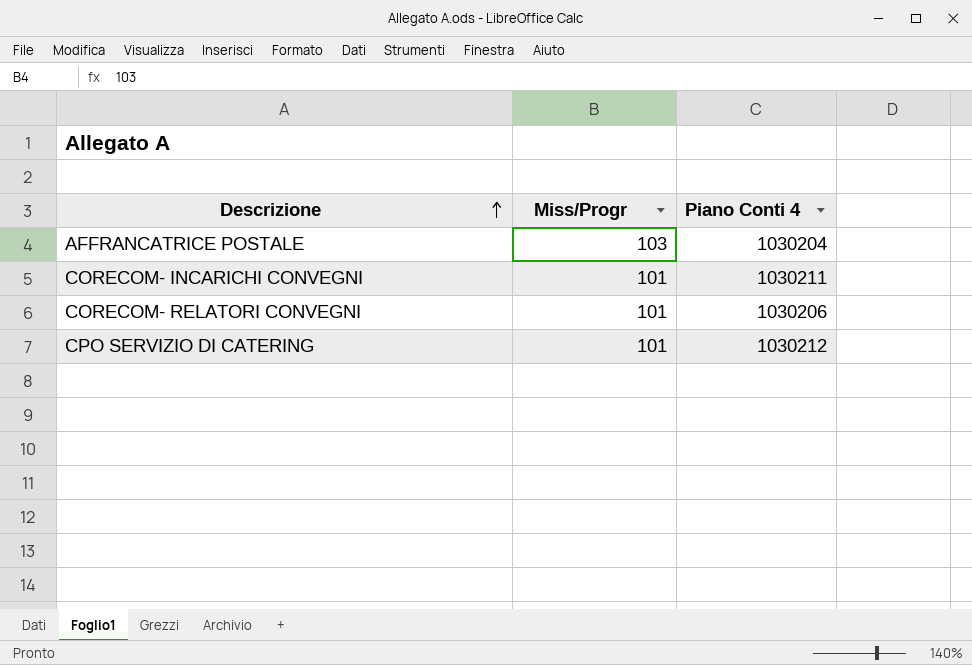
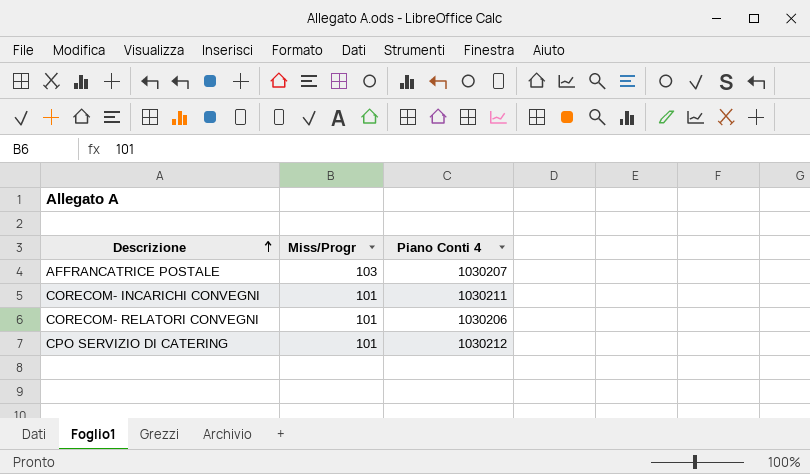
AFFRANCATRICE POSTALE | Piano Conti 4: 1030204 -> 1030207

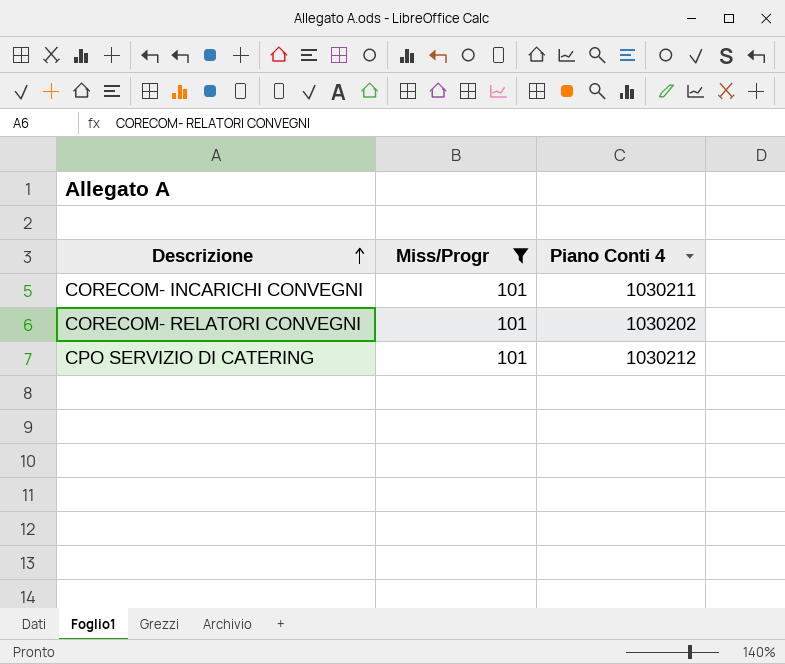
filter: none -> Miss/Progr = 101
CORECOM- RELATORI CONVEGNI | Piano Conti 4: 1030206 -> 1030202

